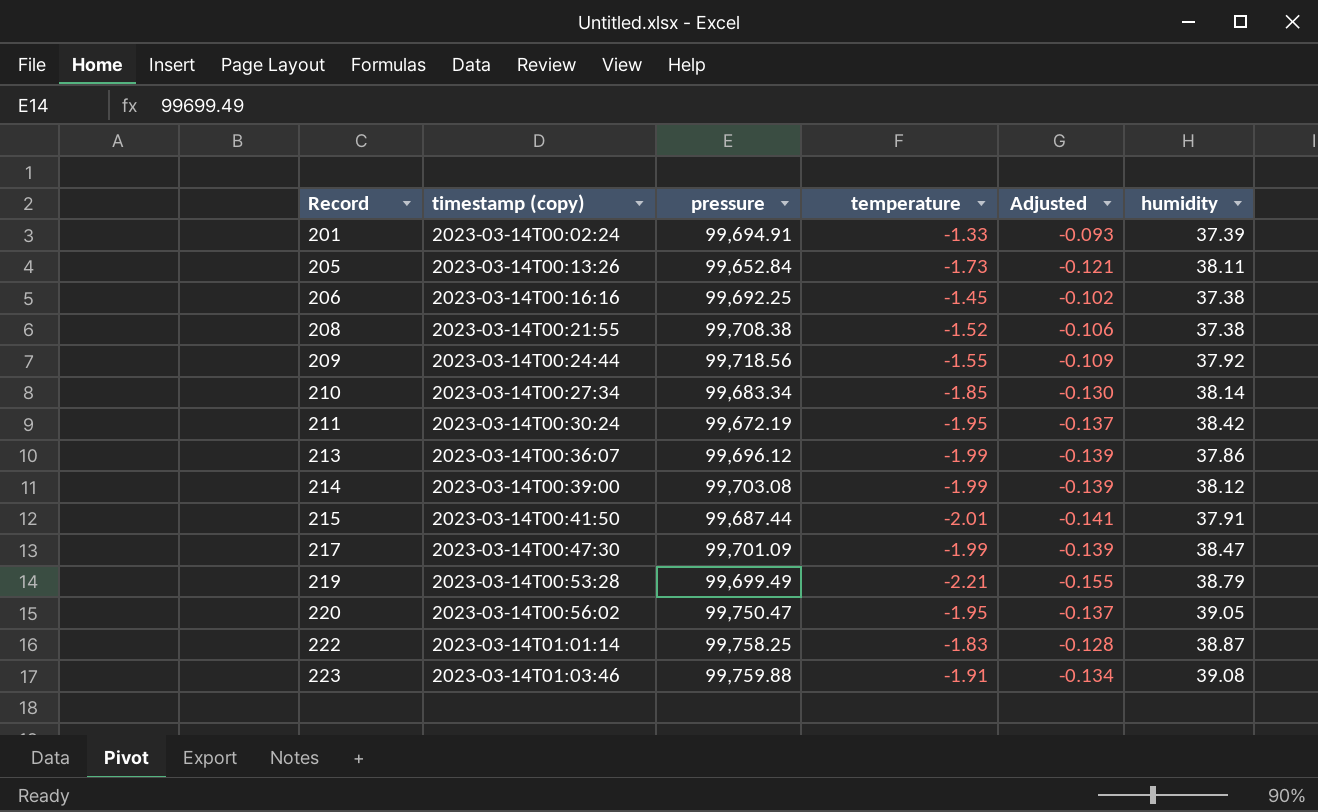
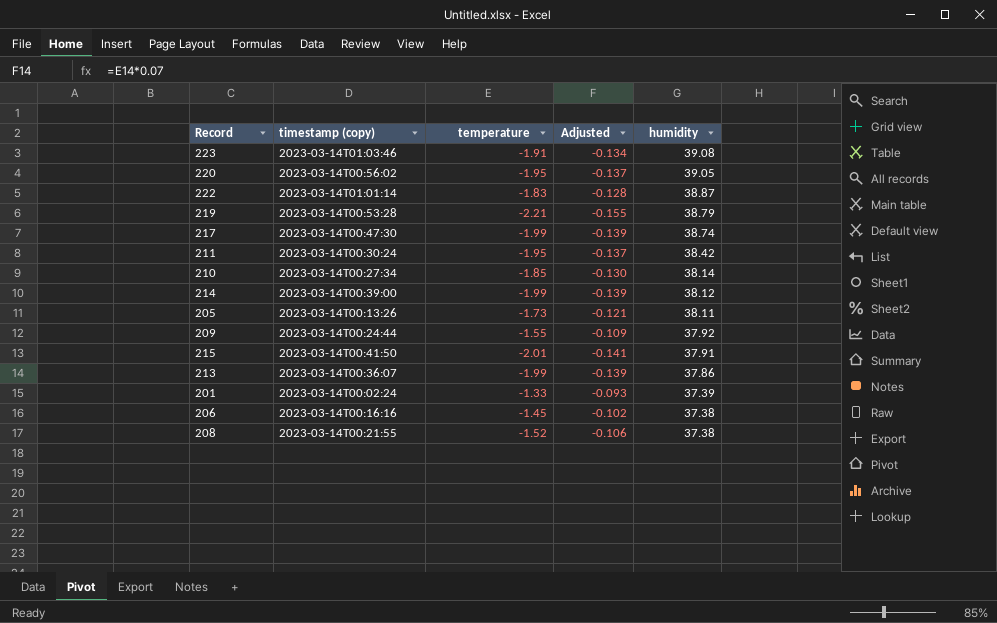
row order: Record ascending -> humidity descending
column pressure | position: 3 -> none
217 | humidity: 38.47 -> 38.74

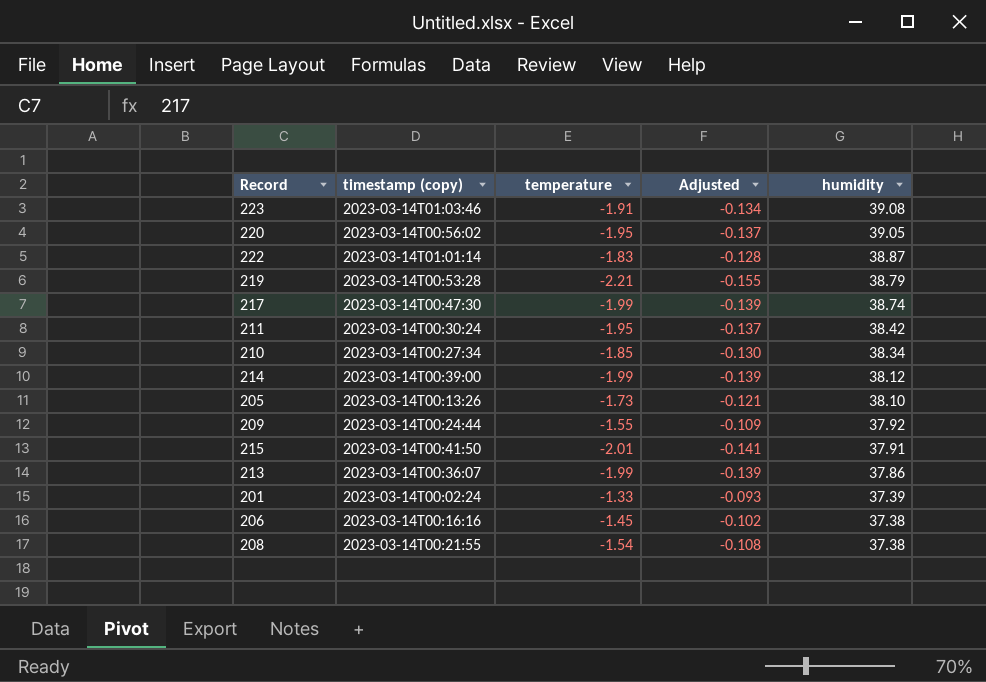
210 | humidity: 38.14 -> 38.34
205 | humidity: 38.11 -> 38.10
208 | temperature: -1.52 -> -1.54
208 | Adjusted: -0.106 -> -0.108

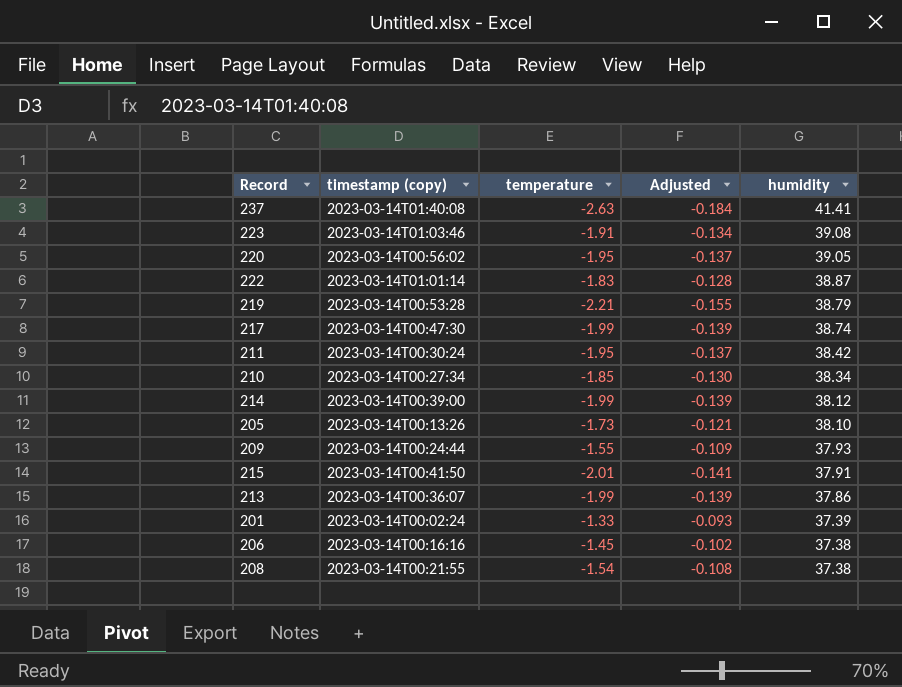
row 237: none -> 2023-03-14T01:40:08 | -2.63 | -0.184 | 41.41
209 | humidity: 37.92 -> 37.93

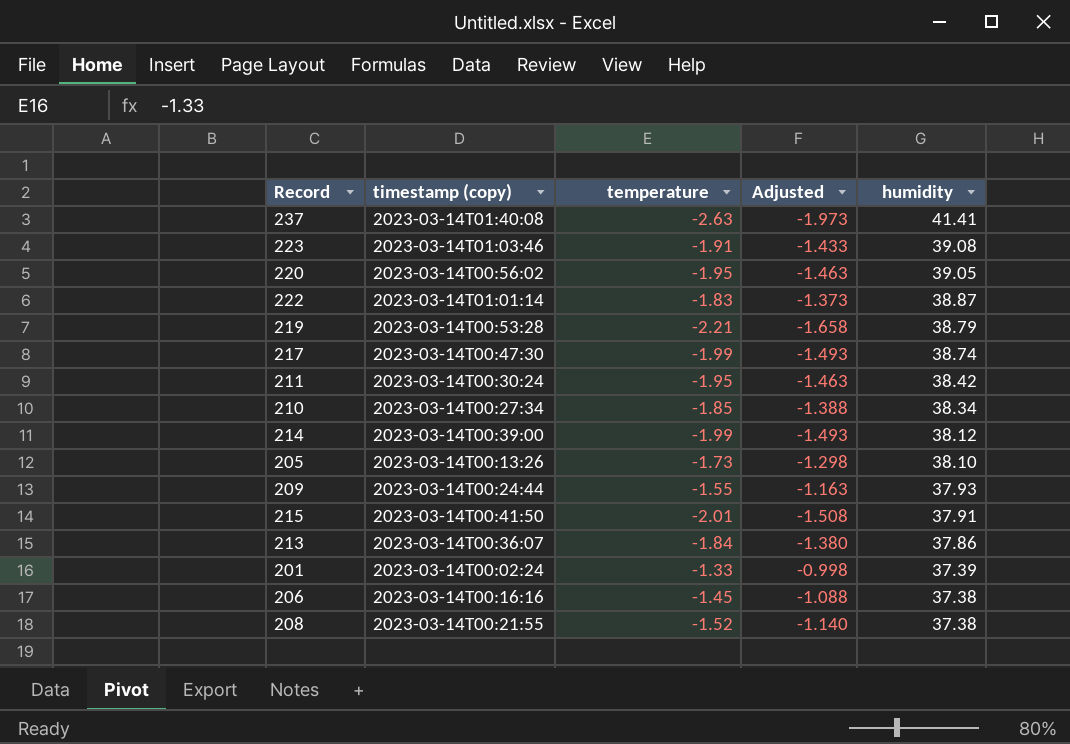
column Adjusted | formula: [temperature] * 0.07 -> [temperature] * 0.75
213 | temperature: -1.99 -> -1.84
208 | temperature: -1.54 -> -1.52

